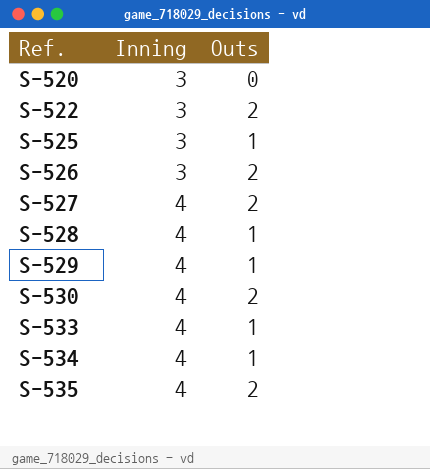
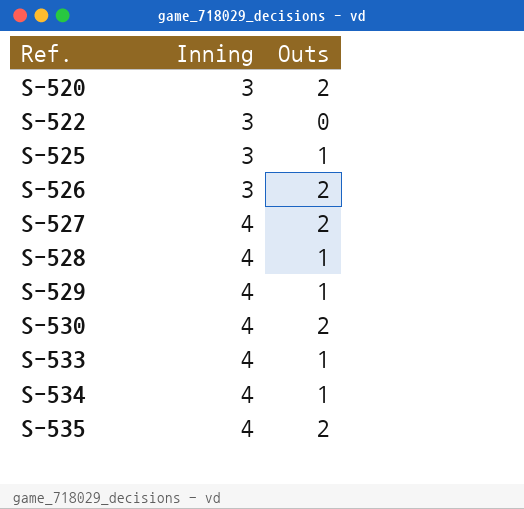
S-520 | Outs: 0 -> 2
S-522 | Outs: 2 -> 0

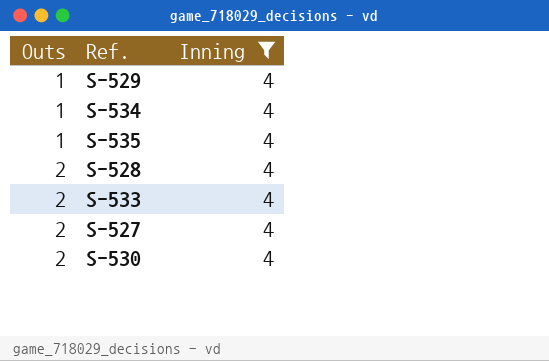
filter: none -> Inning = 4
row order: Ref. ascending -> Outs ascending
column Outs | position: 3 -> 1
S-535 | Outs: 2 -> 1
S-528 | Outs: 1 -> 2
S-533 | Outs: 1 -> 2

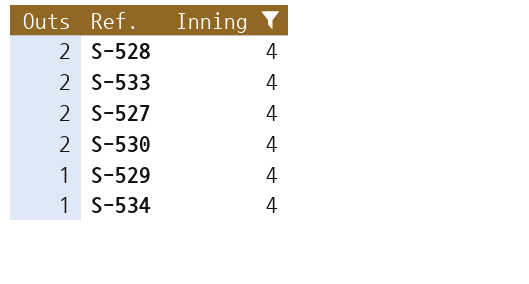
row order: Outs ascending -> Outs descending
row S-535: 1 | 4 -> none

